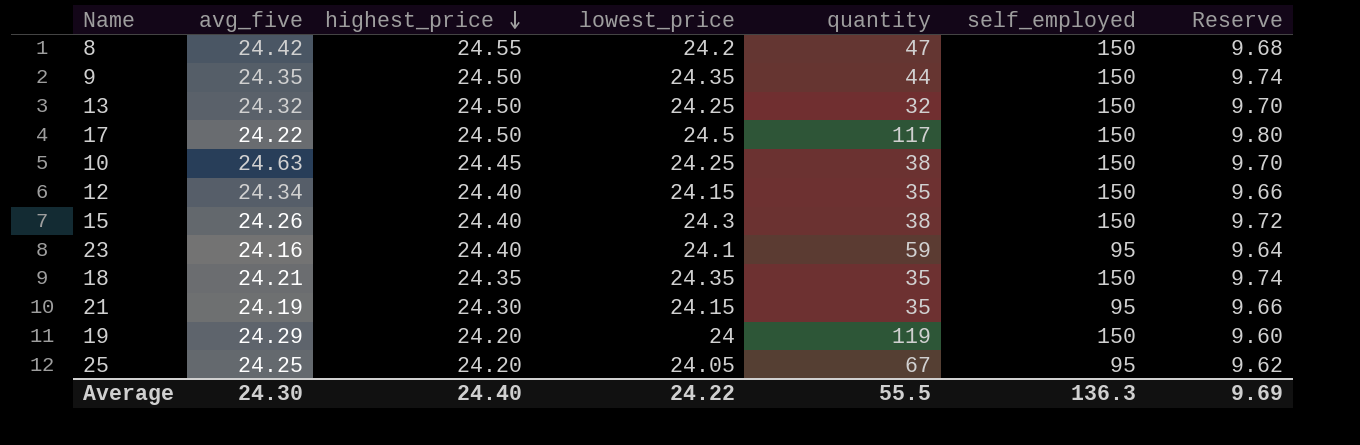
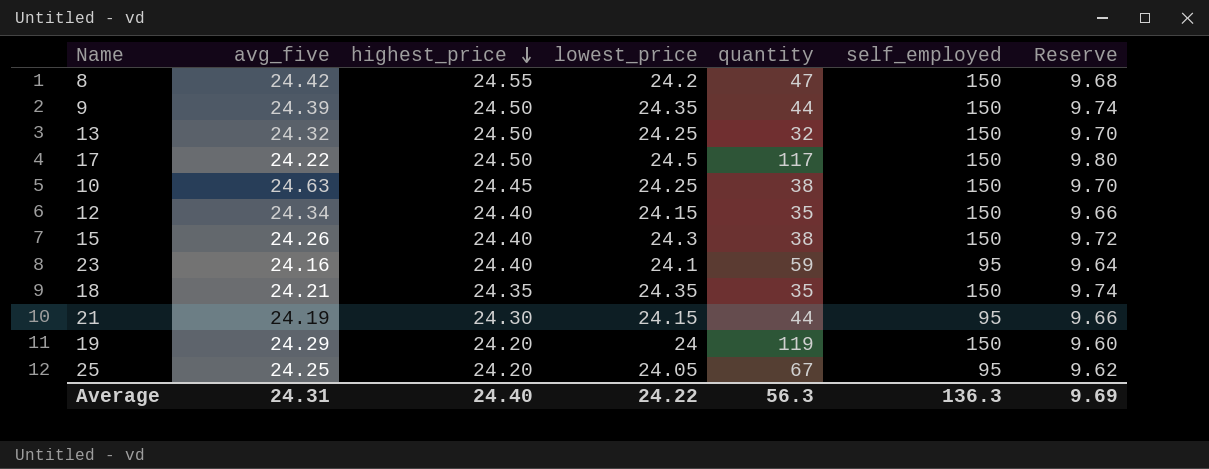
9 | avg_five: 24.35 -> 24.39
21 | quantity: 35 -> 44
Average | avg_five: 24.30 -> 24.31
Average | quantity: 55.5 -> 56.3

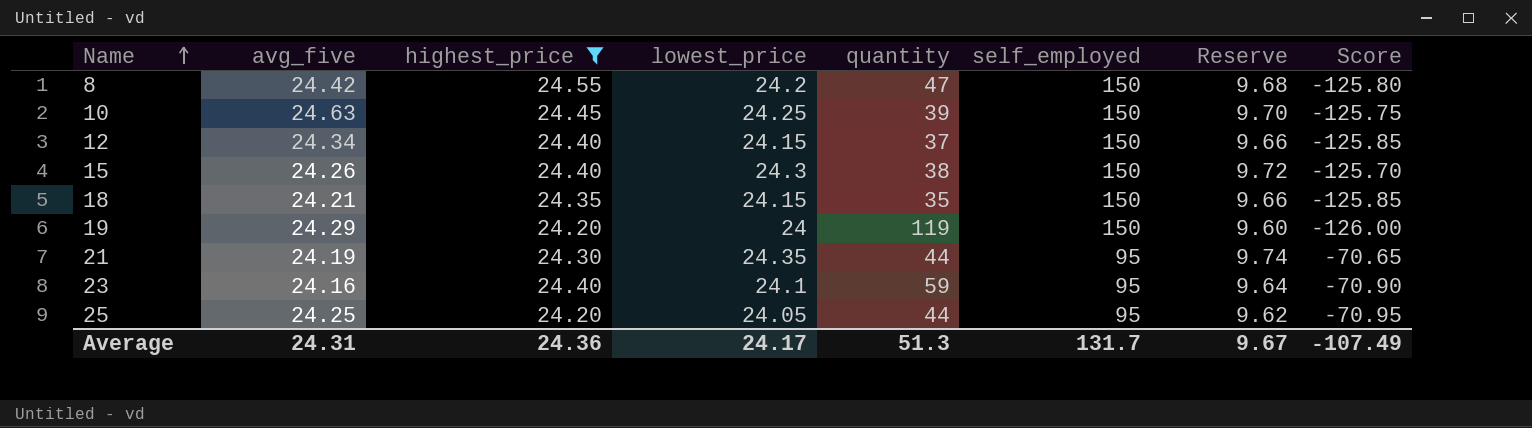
filter: none -> highest_price != 24.50
row order: highest_price descending -> Name ascending
column Score | formula: none -> [lowest_price] - [self_employed]
10 | quantity: 38 -> 39
12 | quantity: 35 -> 37
18 | lowest_price: 24.35 -> 24.15
18 | Reserve: 9.74 -> 9.66
21 | lowest_price: 24.15 -> 24.35
21 | Reserve: 9.66 -> 9.74
25 | quantity: 67 -> 44
Average | highest_price: 24.40 -> 24.36
Average | lowest_price: 24.22 -> 24.17
Average | quantity: 56.3 -> 51.3
Average | self_employed: 136.3 -> 131.7
Average | Reserve: 9.69 -> 9.67

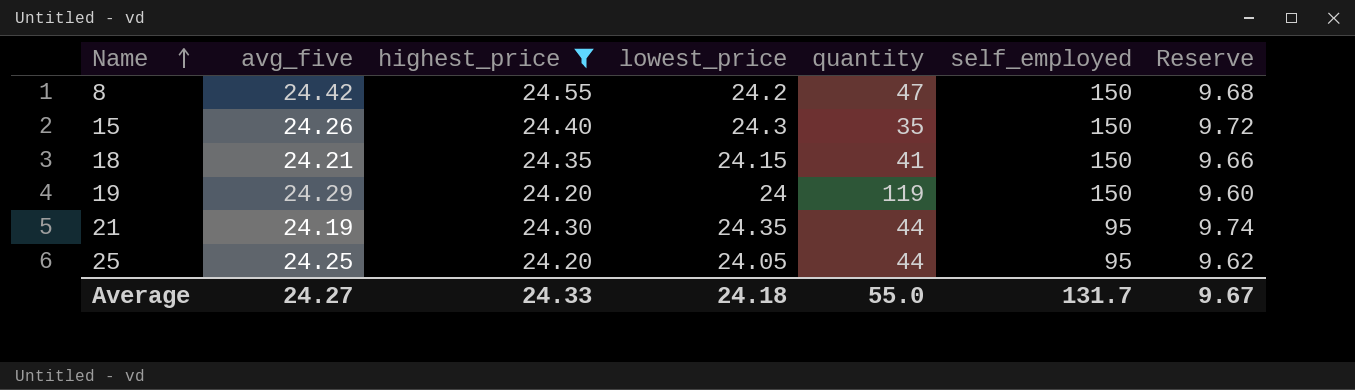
column Score | formula: [lowest_price] - [self_employed] -> none
row 10: 24.63 | 24.45 | 24.25 | 39 | 150 | 9.70 | -125.75 -> none
row 12: 24.34 | 24.40 | 24.15 | 37 | 150 | 9.66 | -125.85 -> none
row 23: 24.16 | 24.40 | 24.1 | 59 | 95 | 9.64 | -70.90 -> none
15 | quantity: 38 -> 35
18 | quantity: 35 -> 41
Average | avg_five: 24.31 -> 24.27
Average | highest_price: 24.36 -> 24.33
Average | lowest_price: 24.17 -> 24.18
Average | quantity: 51.3 -> 55.0

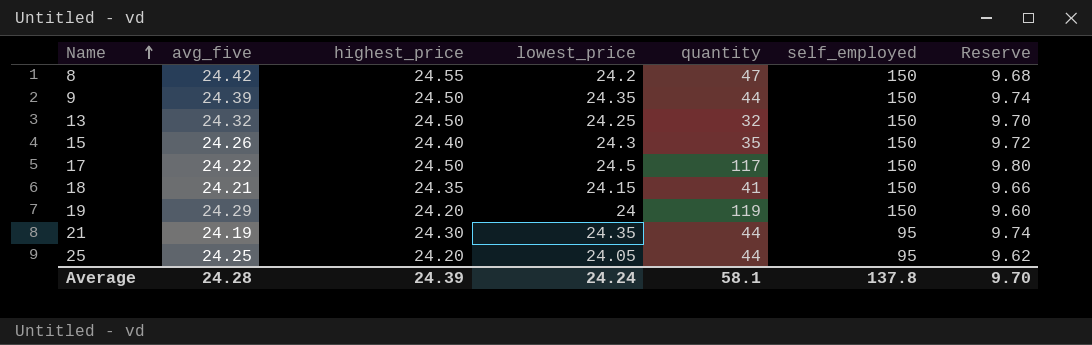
filter: highest_price != 24.50 -> none
Average | avg_five: 24.27 -> 24.28
Average | highest_price: 24.33 -> 24.39
Average | lowest_price: 24.18 -> 24.24
Average | quantity: 55.0 -> 58.1
Average | self_employed: 131.7 -> 137.8
Average | Reserve: 9.67 -> 9.70

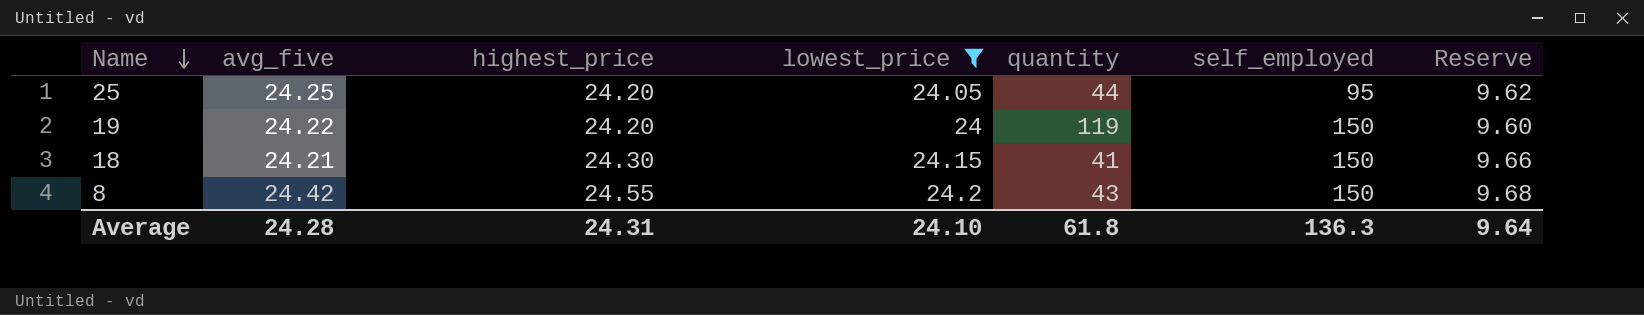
filter: none -> lowest_price <= 24.2
row order: Name ascending -> Name descending
19 | avg_five: 24.29 -> 24.22
18 | highest_price: 24.35 -> 24.30
8 | quantity: 47 -> 43
Average | highest_price: 24.39 -> 24.31
Average | lowest_price: 24.24 -> 24.10
Average | quantity: 58.1 -> 61.8
Average | self_employed: 137.8 -> 136.3
Average | Reserve: 9.70 -> 9.64

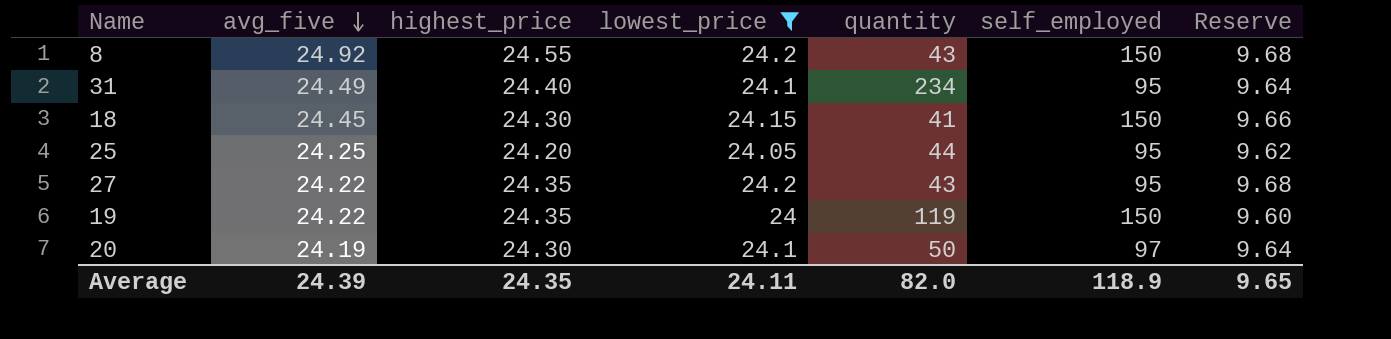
row order: Name descending -> avg_five descending
8 | avg_five: 24.42 -> 24.92
row 31: none -> 24.49 | 24.40 | 24.1 | 234 | 95 | 9.64
18 | avg_five: 24.21 -> 24.45
row 27: none -> 24.22 | 24.35 | 24.2 | 43 | 95 | 9.68
19 | highest_price: 24.20 -> 24.35
row 20: none -> 24.19 | 24.30 | 24.1 | 50 | 97 | 9.64
Average | avg_five: 24.28 -> 24.39
Average | highest_price: 24.31 -> 24.35
Average | lowest_price: 24.10 -> 24.11
Average | quantity: 61.8 -> 82.0
Average | self_employed: 136.3 -> 118.9
Average | Reserve: 9.64 -> 9.65

